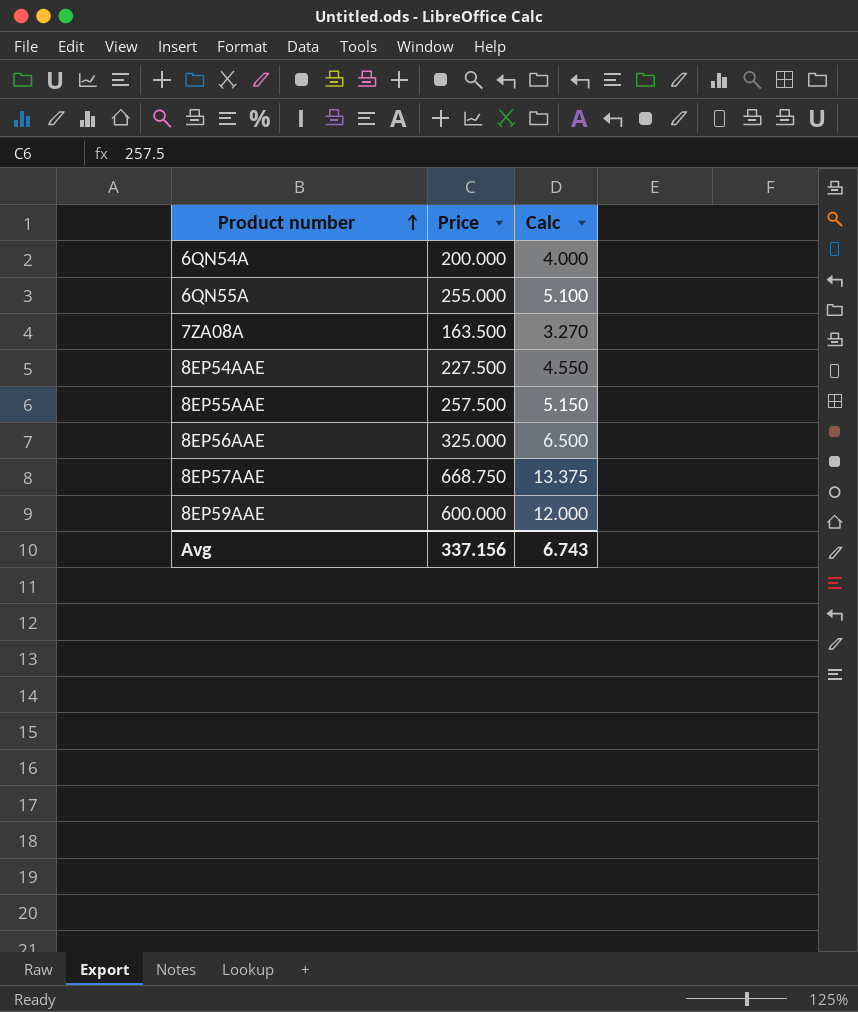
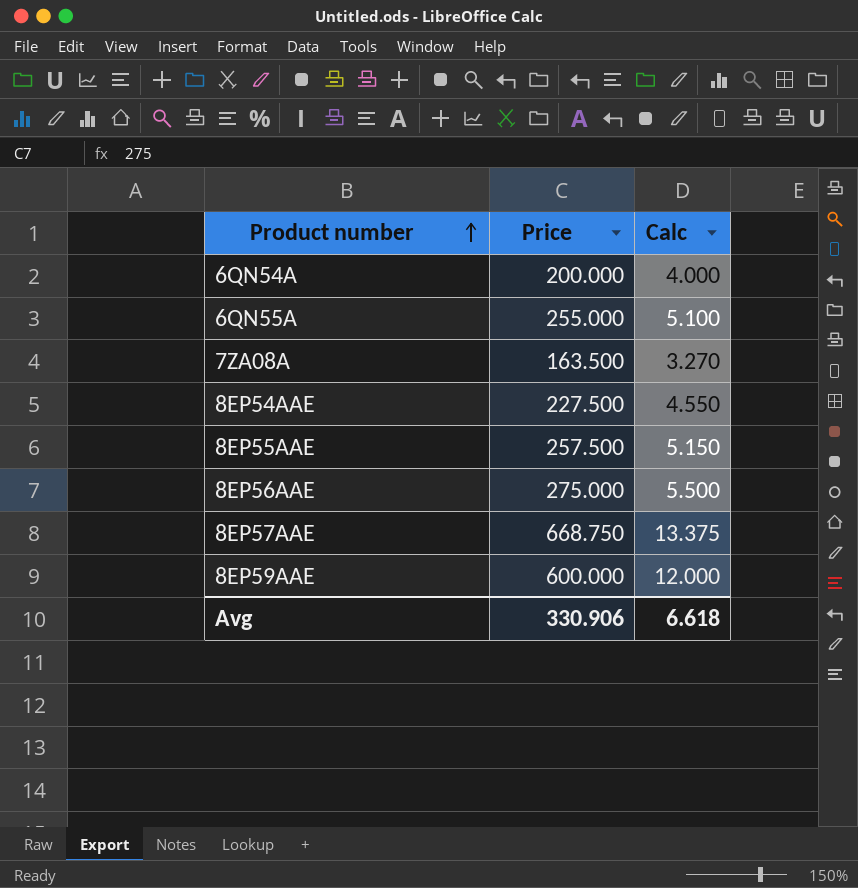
8EP56AAE | Price: 325.000 -> 275.000
8EP56AAE | Calc: 6.500 -> 5.500
Avg | Price: 337.156 -> 330.906
Avg | Calc: 6.743 -> 6.618

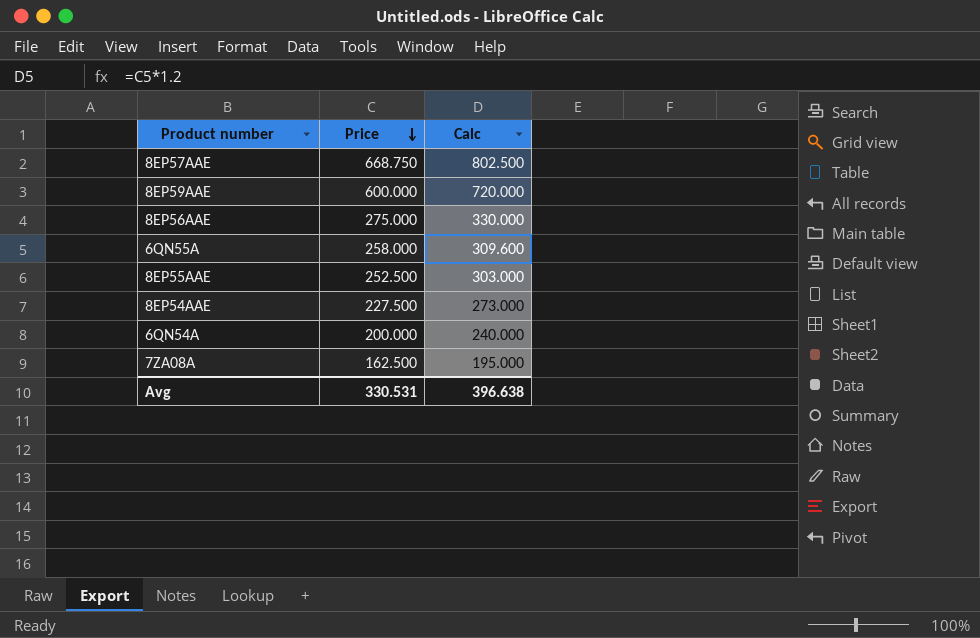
row order: Product number ascending -> Price descending
column Calc | formula: [Price] * 0.02 -> [Price] * 1.2
6QN55A | Price: 255.000 -> 258.000
8EP55AAE | Price: 257.500 -> 252.500
7ZA08A | Price: 163.500 -> 162.500
Avg | Price: 330.906 -> 330.531
Avg | Calc: 6.618 -> 396.638

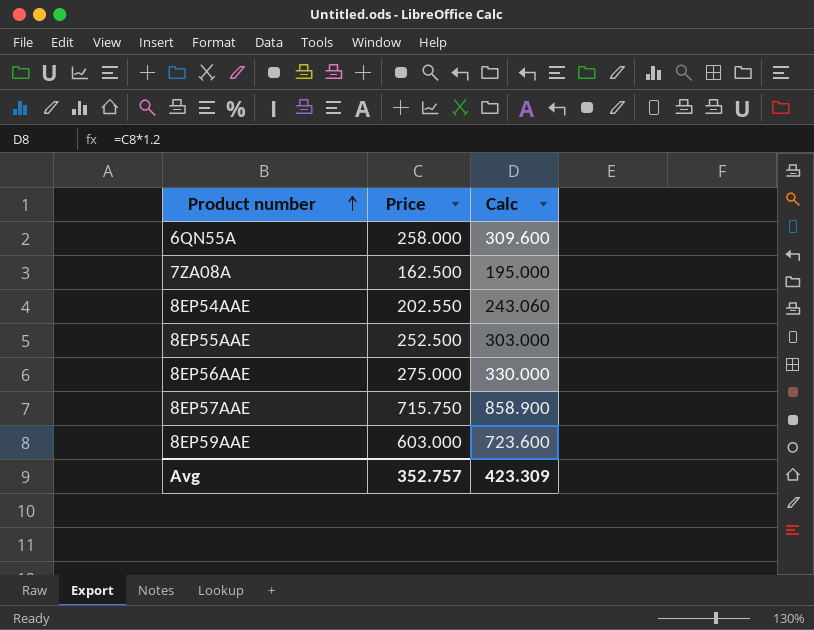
row order: Price descending -> Product number ascending
row 6QN54A: 200.000 | 240.000 -> none
8EP54AAE | Price: 227.500 -> 202.550
8EP54AAE | Calc: 273.000 -> 243.060
8EP57AAE | Price: 668.750 -> 715.750
8EP57AAE | Calc: 802.500 -> 858.900
8EP59AAE | Price: 600.000 -> 603.000
8EP59AAE | Calc: 720.000 -> 723.600
Avg | Price: 330.531 -> 352.757
Avg | Calc: 396.638 -> 423.309

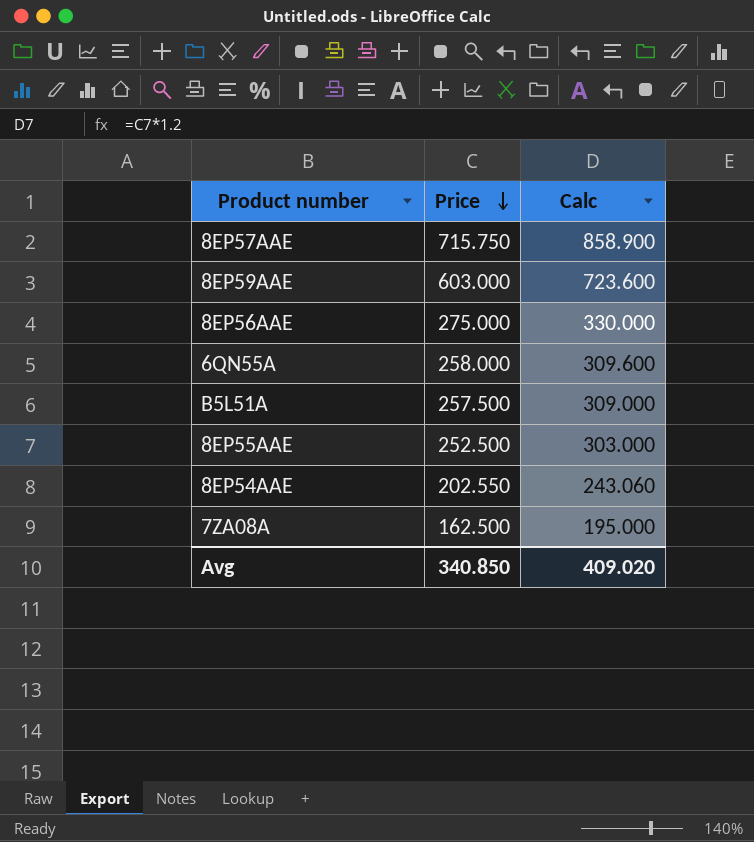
row order: Product number ascending -> Price descending
row B5L51A: none -> 257.500 | 309.000
Avg | Price: 352.757 -> 340.850
Avg | Calc: 423.309 -> 409.020

